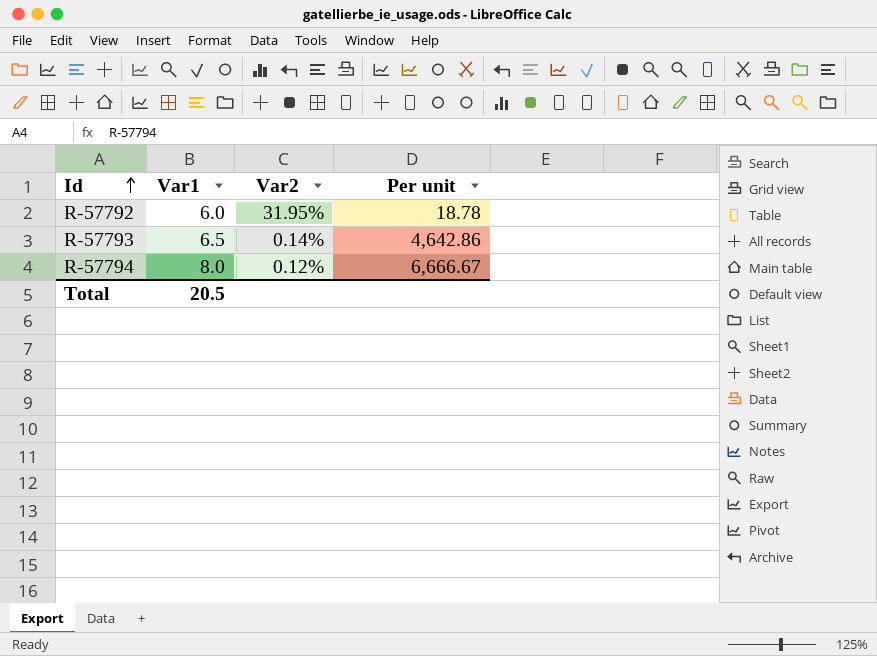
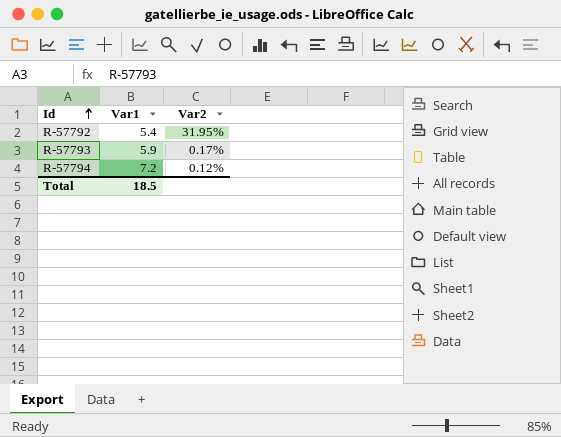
column Per unit | formula: [Var1] / [Var2] -> none
R-57792 | Var1: 6.0 -> 5.4
R-57793 | Var1: 6.5 -> 5.9
R-57793 | Var2: 0.14% -> 0.17%
R-57794 | Var1: 8.0 -> 7.2
Total | Var1: 20.5 -> 18.5

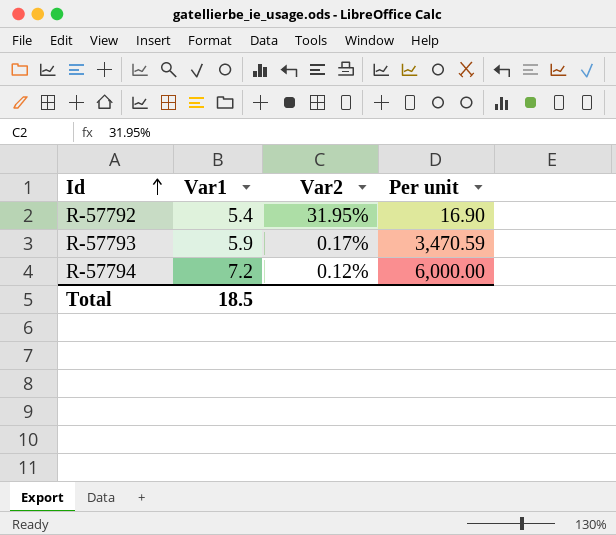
column Per unit | formula: none -> [Var1] / [Var2]

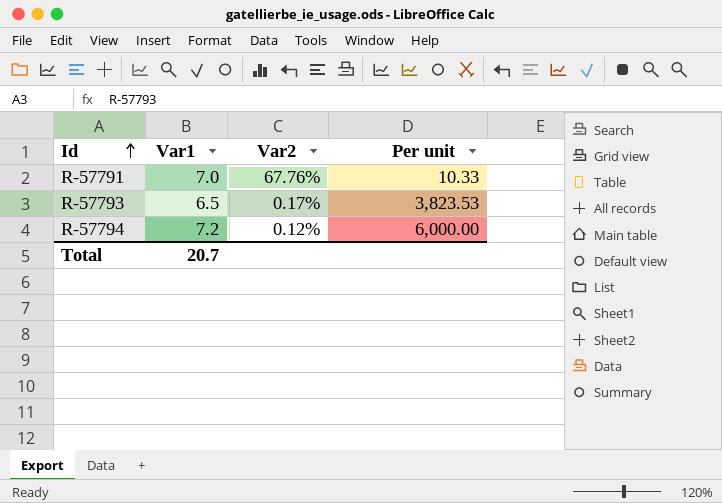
row R-57792: 5.4 | 31.95% | 16.90 -> none
row R-57791: none -> 7.0 | 67.76% | 10.33
R-57793 | Var1: 5.9 -> 6.5
R-57793 | Per unit: 3,470.59 -> 3,823.53
Total | Var1: 18.5 -> 20.7

